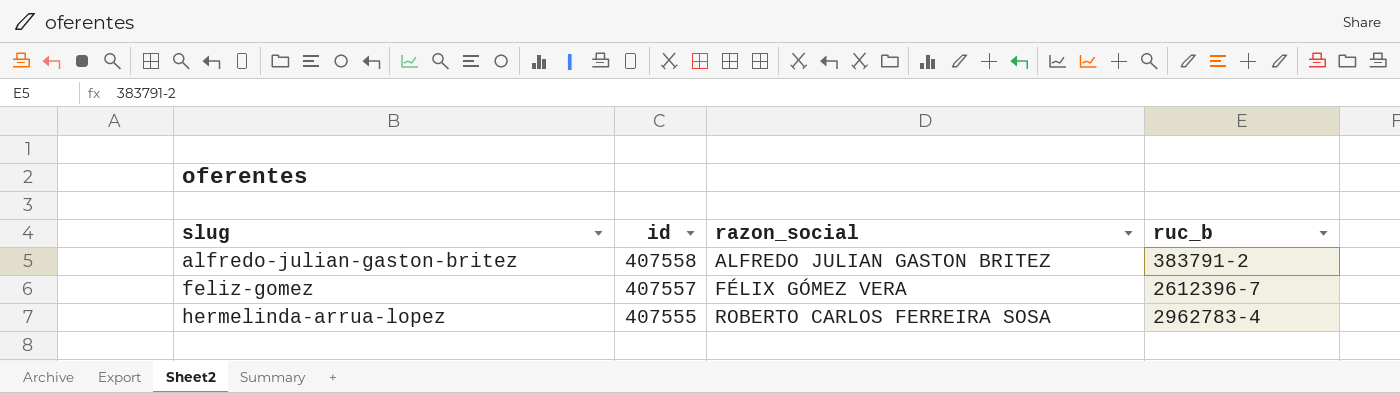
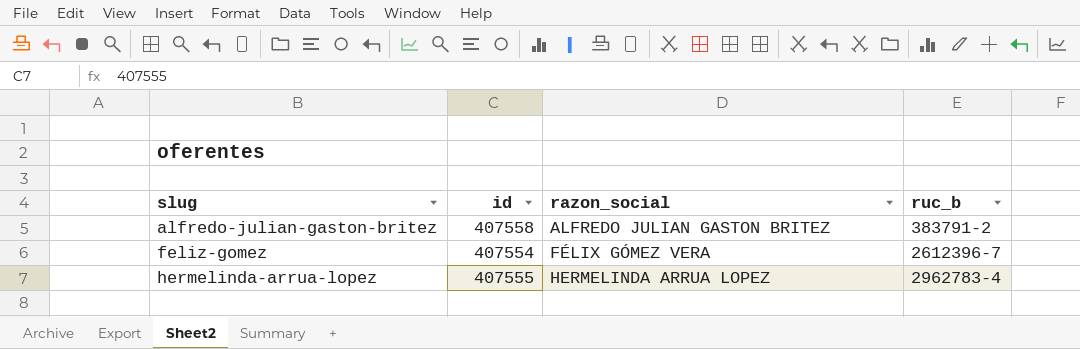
feliz-gomez | id: 407557 -> 407554
hermelinda-arrua-lopez | razon_social: ROBERTO CARLOS FERREIRA SOSA -> HERMELINDA ARRUA LOPEZ

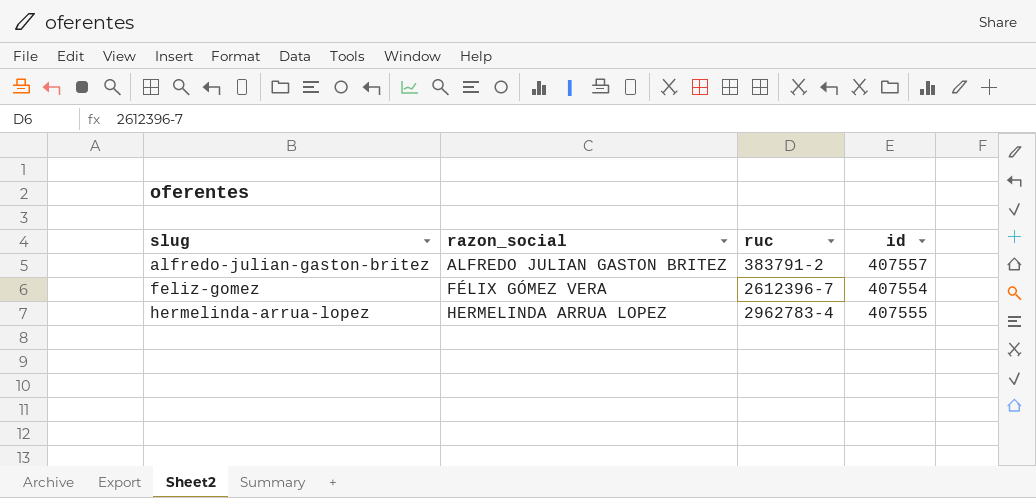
column name: ruc_b -> ruc
column id | position: 2 -> 4
alfredo-julian-gaston-britez | id: 407558 -> 407557

